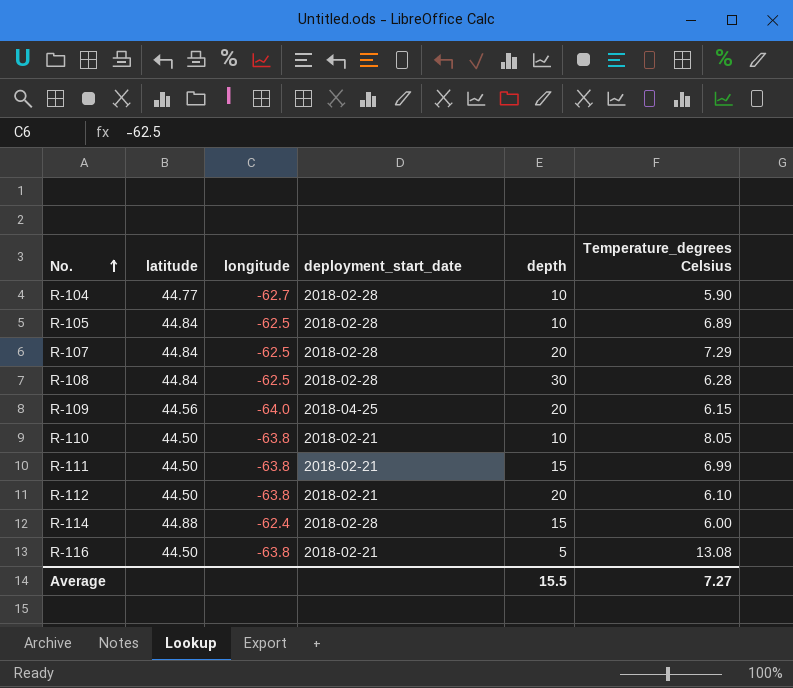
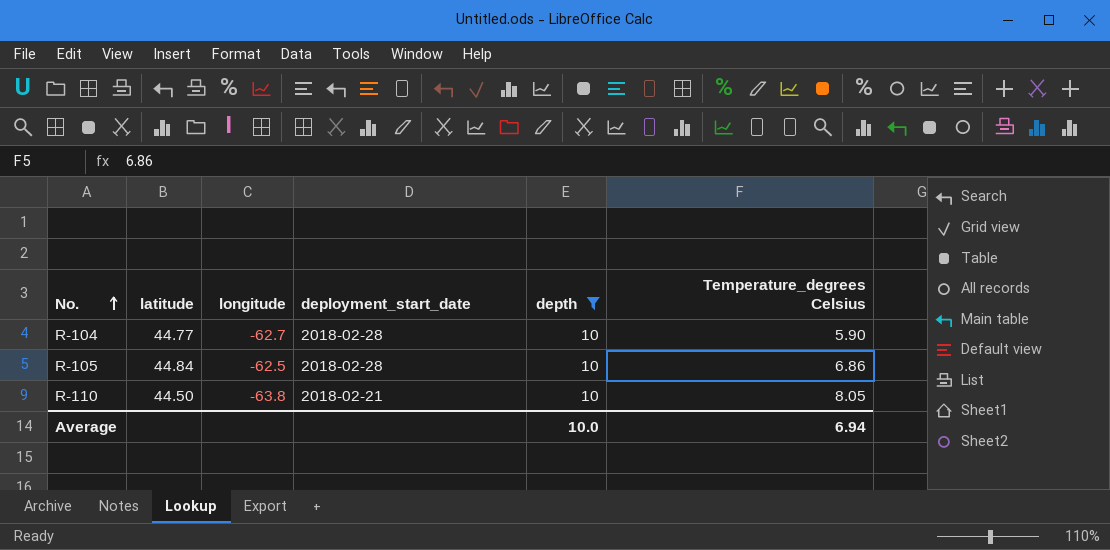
filter: none -> depth = 10
R-105 | Temperature_degrees Celsius: 6.89 -> 6.86
Average | depth: 15.5 -> 10.0
Average | Temperature_degrees Celsius: 7.27 -> 6.94

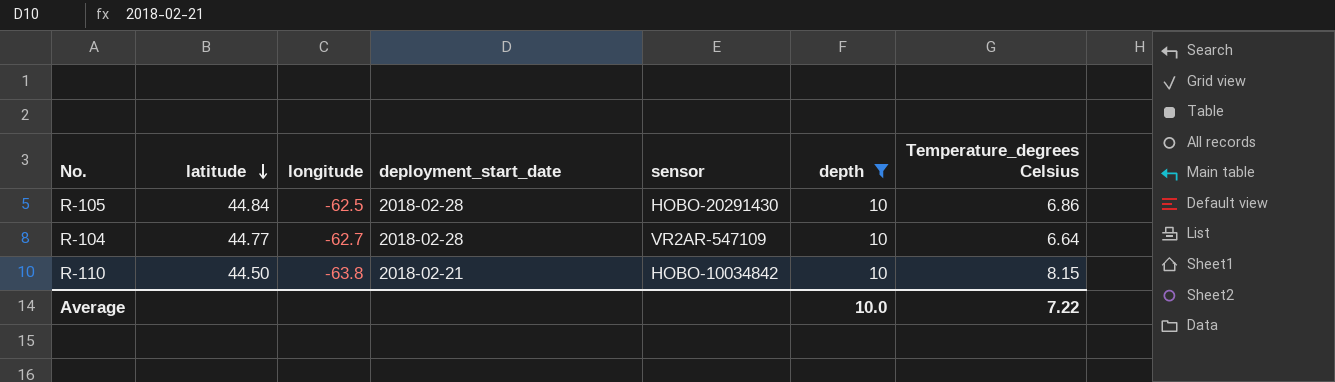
row order: No. ascending -> latitude descending
column sensor | position: none -> 5
R-104 | Temperature_degrees Celsius: 5.90 -> 6.64
R-110 | Temperature_degrees Celsius: 8.05 -> 8.15
Average | Temperature_degrees Celsius: 6.94 -> 7.22

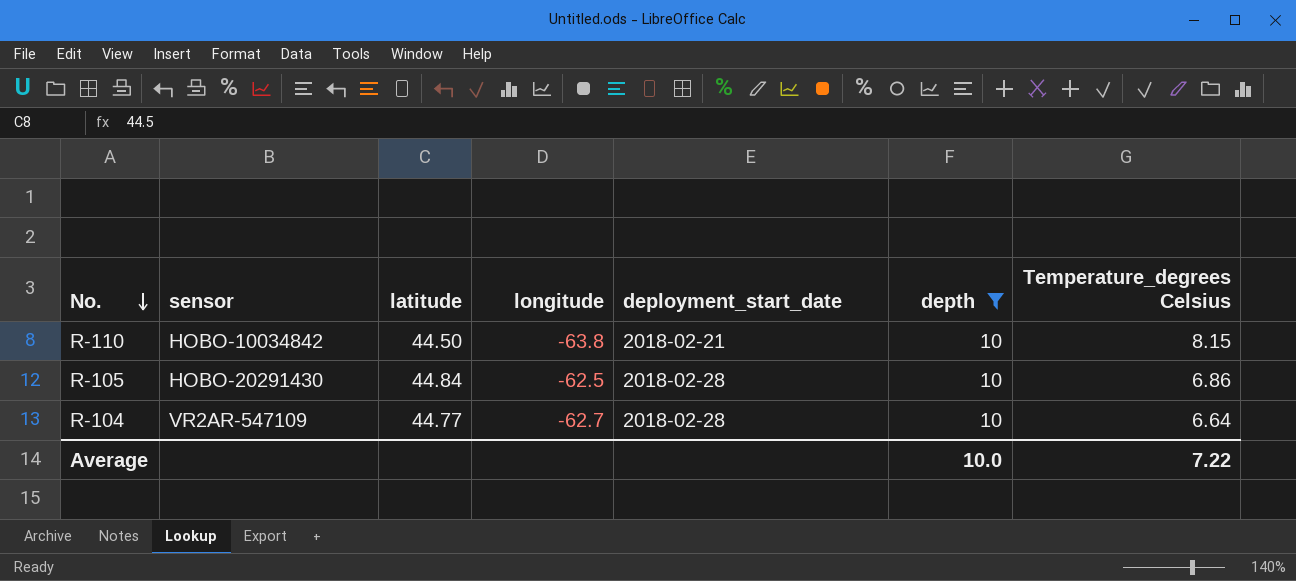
row order: latitude descending -> No. descending
column sensor | position: 5 -> 2

